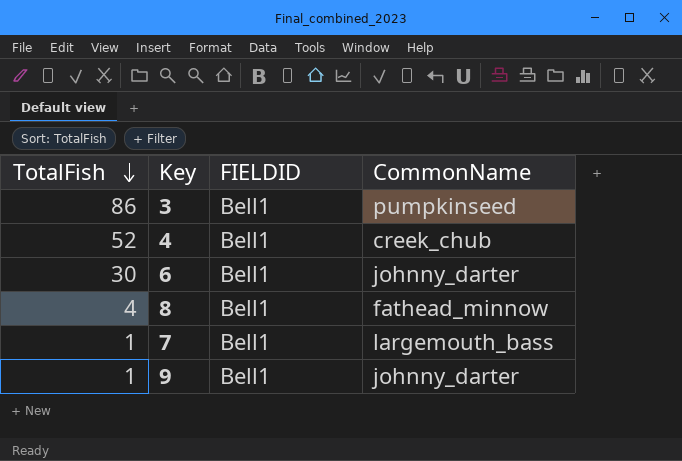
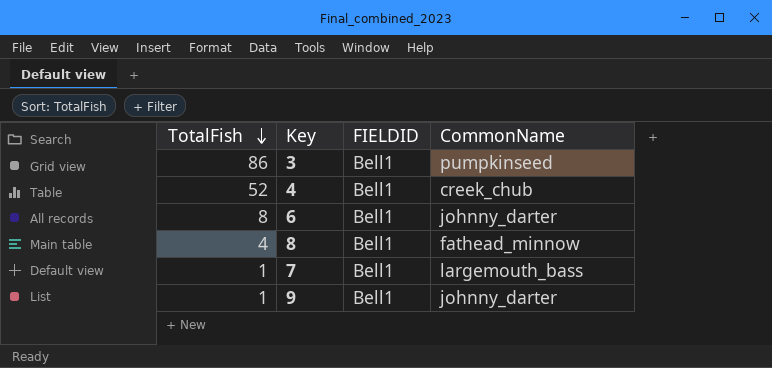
6 | TotalFish: 30 -> 8

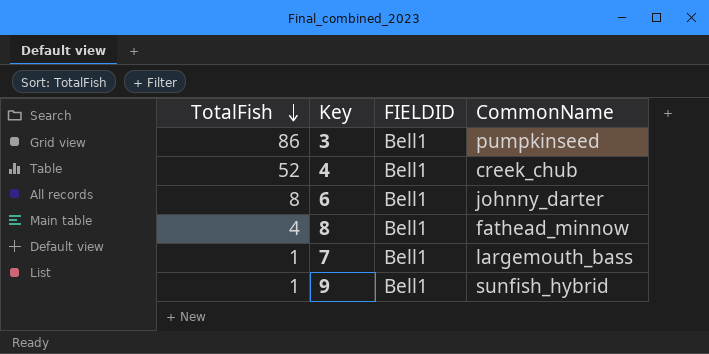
9 | CommonName: johnny_darter -> sunfish_hybrid

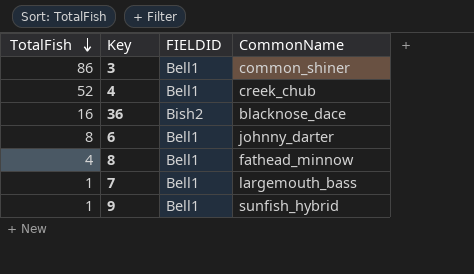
3 | CommonName: pumpkinseed -> common_shiner
row 36: none -> 16 | Bish2 | blacknose_dace

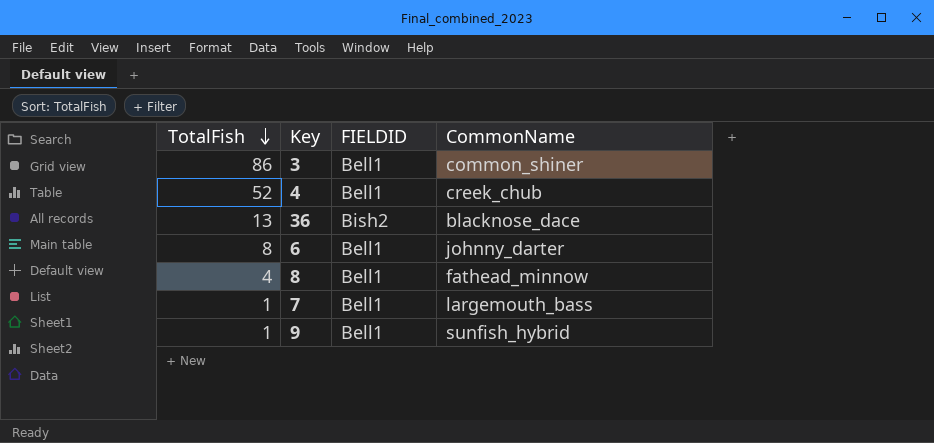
36 | TotalFish: 16 -> 13

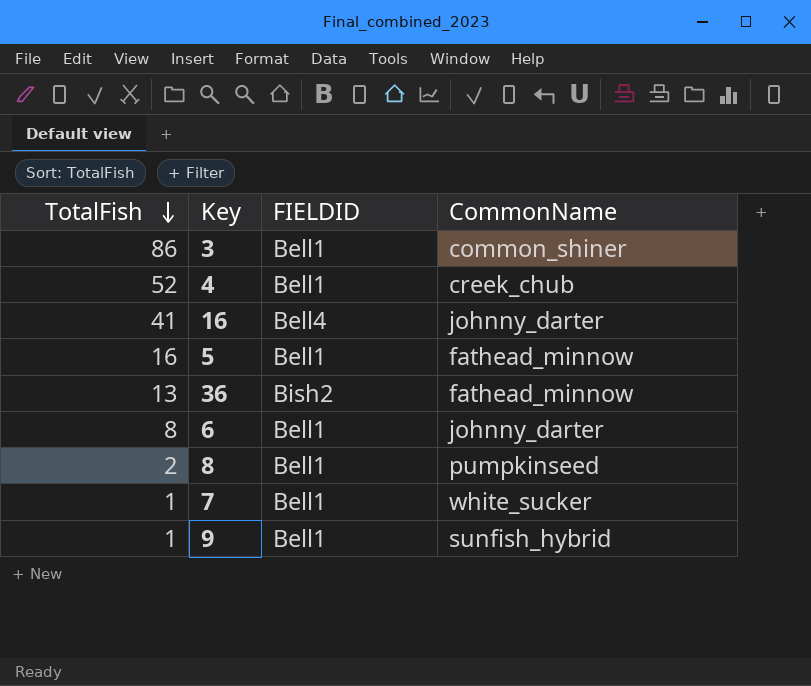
row 16: none -> 41 | Bell4 | johnny_darter
row 5: none -> 16 | Bell1 | fathead_minnow
36 | CommonName: blacknose_dace -> fathead_minnow
8 | TotalFish: 4 -> 2
8 | CommonName: fathead_minnow -> pumpkinseed
7 | CommonName: largemouth_bass -> white_sucker

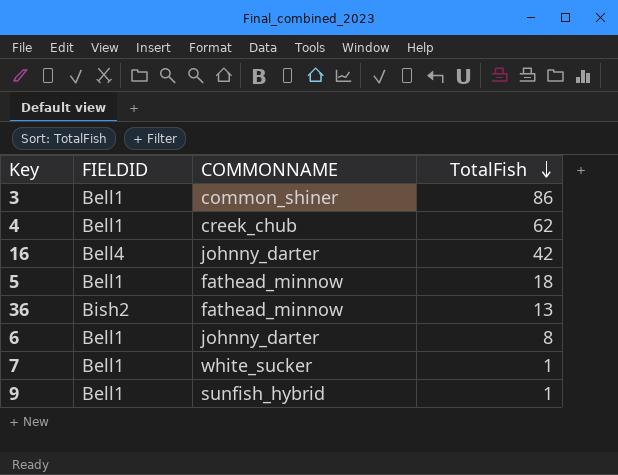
column name: CommonName -> COMMONNAME
column TotalFish | position: 1 -> 4
row 8: 2 | Bell1 | pumpkinseed -> none
4 | TotalFish: 52 -> 62
16 | TotalFish: 41 -> 42
5 | TotalFish: 16 -> 18

